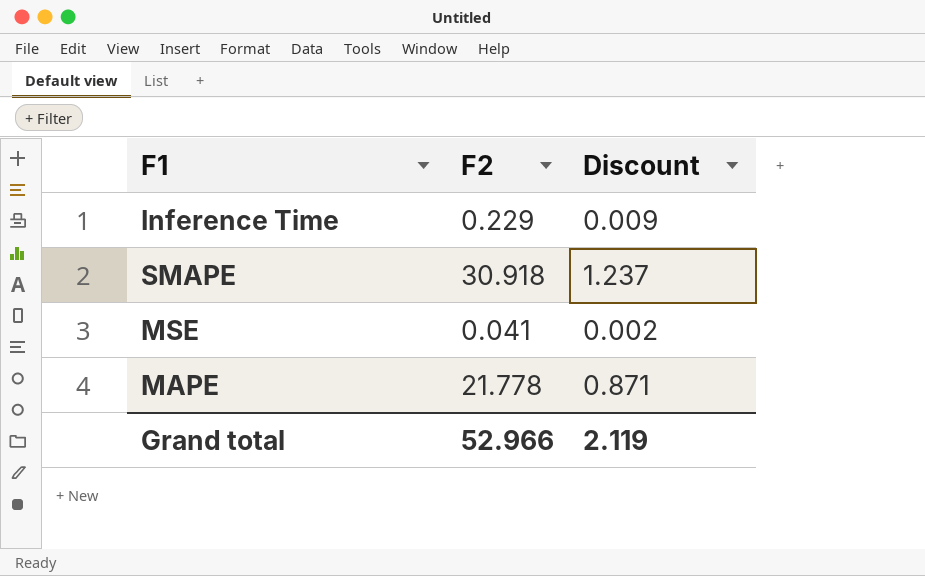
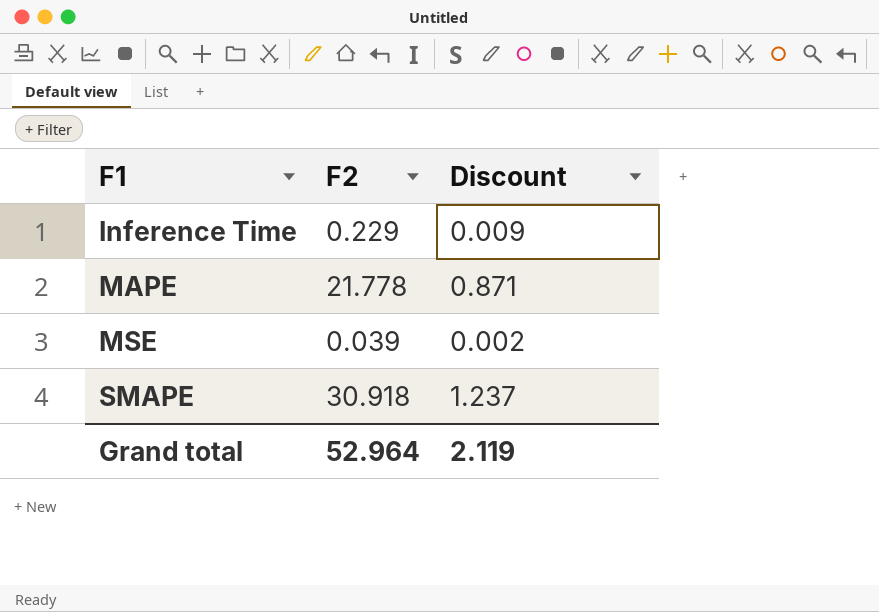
row order: none -> F1 ascending
MSE | F2: 0.041 -> 0.039
Grand total | F2: 52.966 -> 52.964

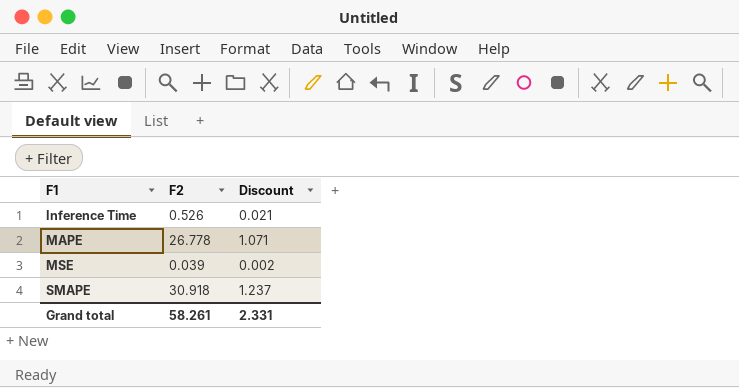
Inference Time | F2: 0.229 -> 0.526
Inference Time | Discount: 0.009 -> 0.021
MAPE | F2: 21.778 -> 26.778
MAPE | Discount: 0.871 -> 1.071
Grand total | F2: 52.964 -> 58.261
Grand total | Discount: 2.119 -> 2.331

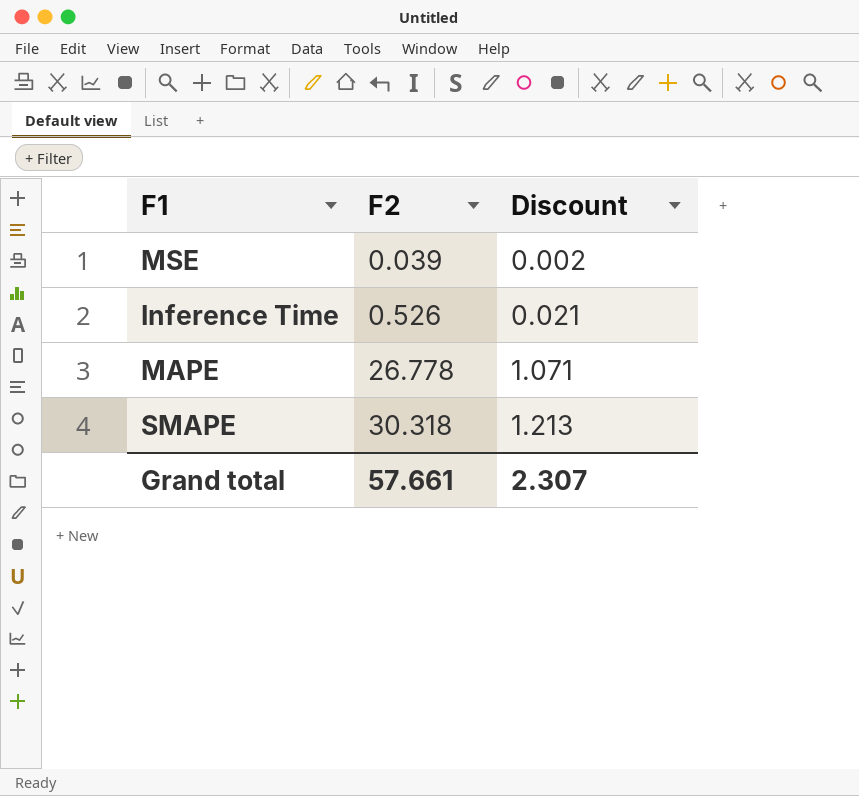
row order: F1 ascending -> F2 ascending
SMAPE | F2: 30.918 -> 30.318
SMAPE | Discount: 1.237 -> 1.213
Grand total | F2: 58.261 -> 57.661
Grand total | Discount: 2.331 -> 2.307

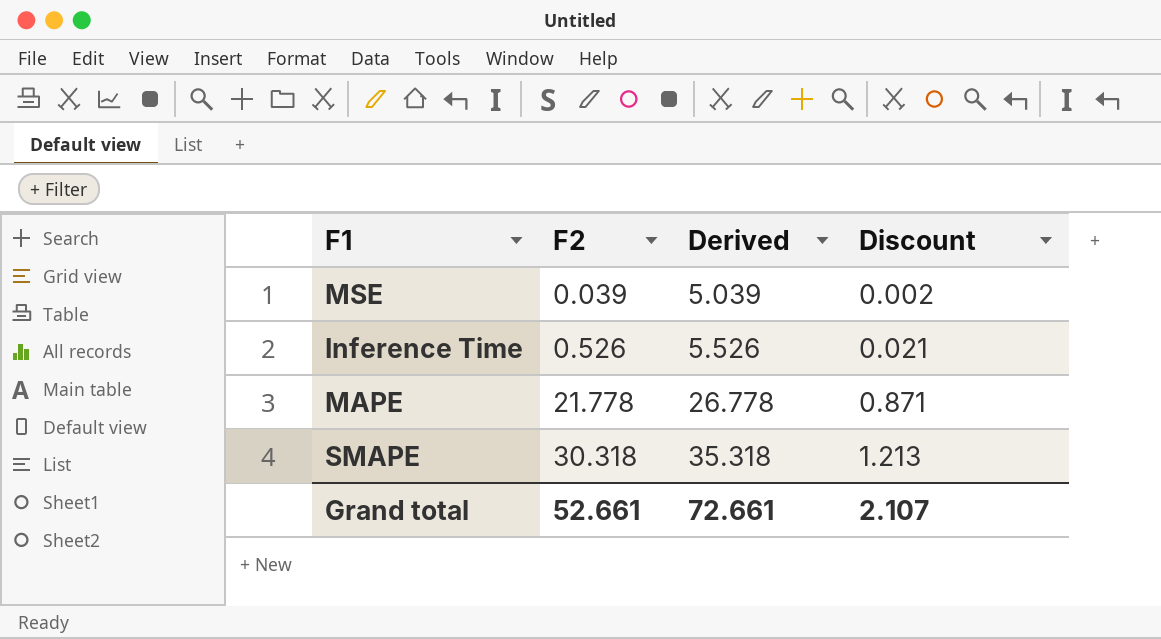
column Derived | formula: none -> [F2] + 5
MAPE | F2: 26.778 -> 21.778
MAPE | Discount: 1.071 -> 0.871
Grand total | F2: 57.661 -> 52.661
Grand total | Discount: 2.307 -> 2.107

